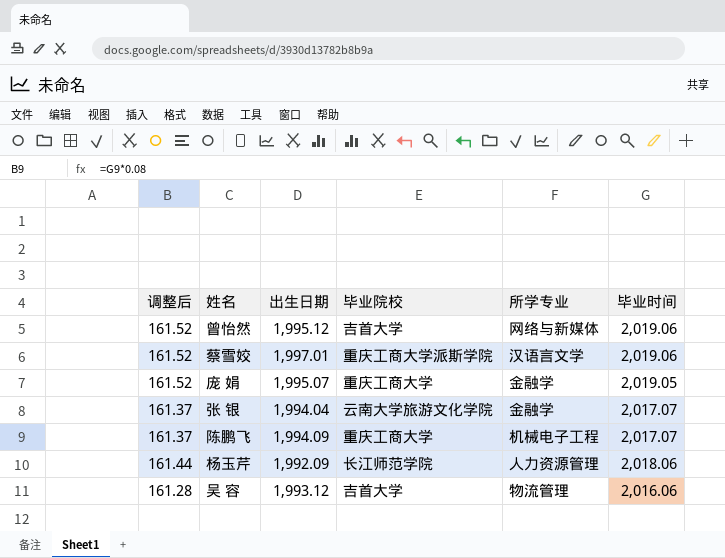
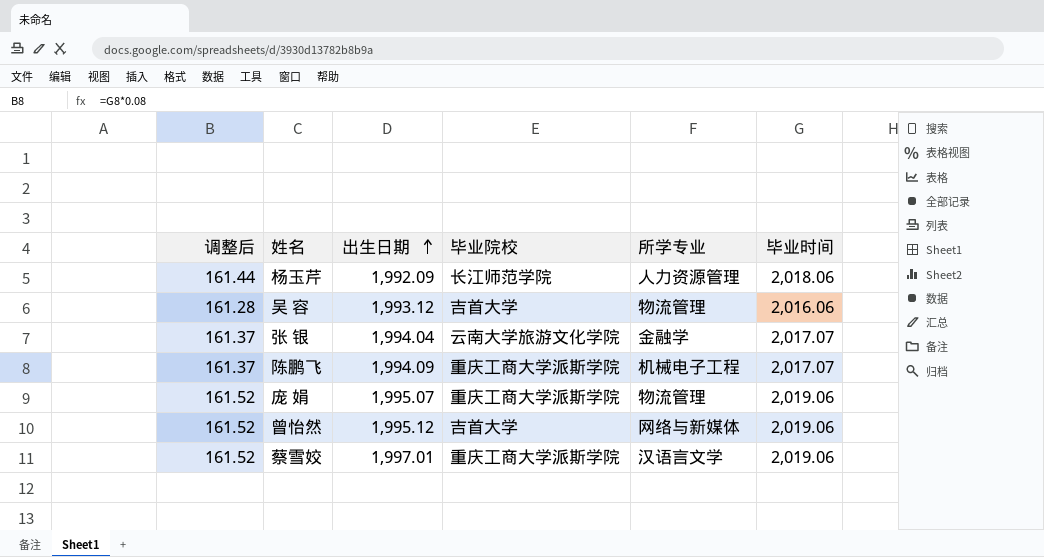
row order: none -> 出生日期 ascending
陈鹏飞 | 毕业院校: 重庆工商大学 -> 重庆工商大学派斯学院
庞 娟 | 毕业院校: 重庆工商大学 -> 重庆工商大学派斯学院
庞 娟 | 所学专业: 金融学 -> 物流管理
庞 娟 | 毕业时间: 2,019.05 -> 2,019.06

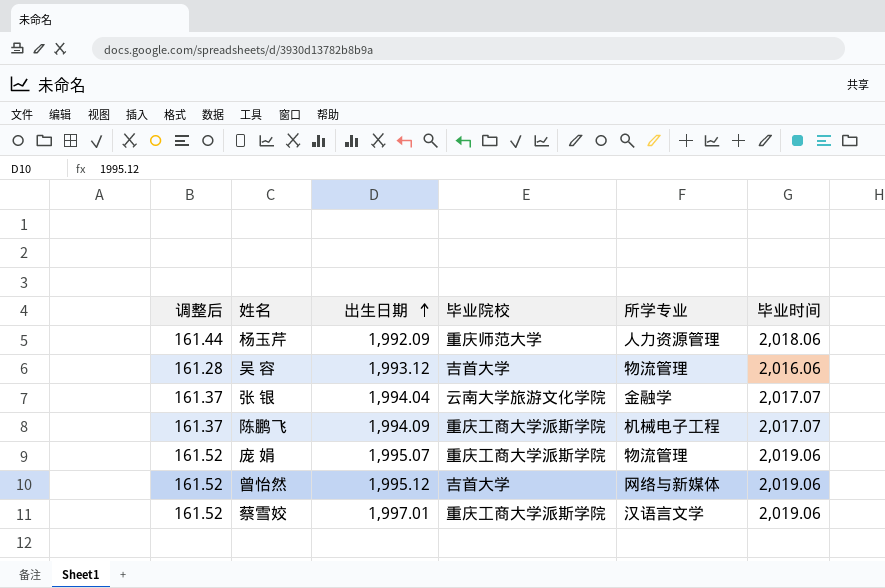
杨玉芹 | 毕业院校: 长江师范学院 -> 重庆师范大学

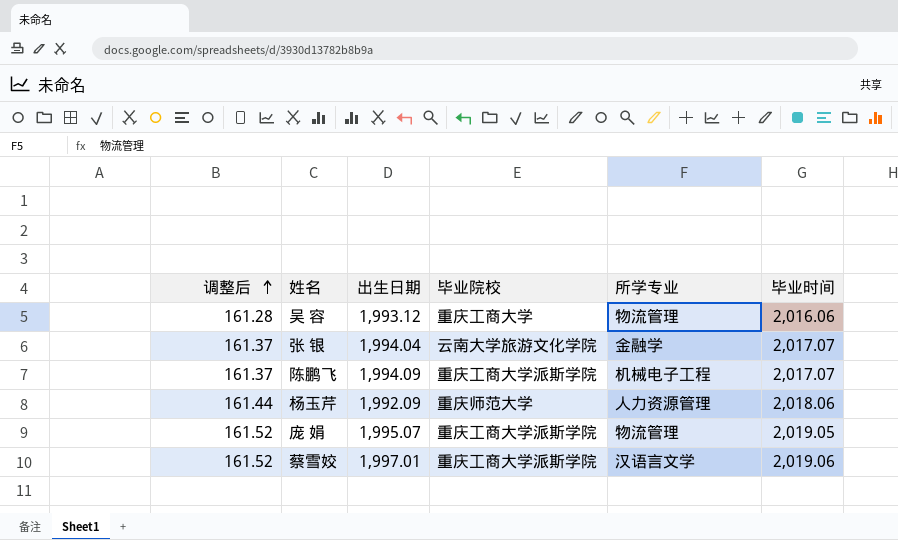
row order: 出生日期 ascending -> 调整后 ascending
row 曾怡然: 161.52 | 1,995.12 | 吉首大学 | 网络与新媒体 | 2,019.06 -> none
吴 容 | 毕业院校: 吉首大学 -> 重庆工商大学
庞 娟 | 毕业时间: 2,019.06 -> 2,019.05

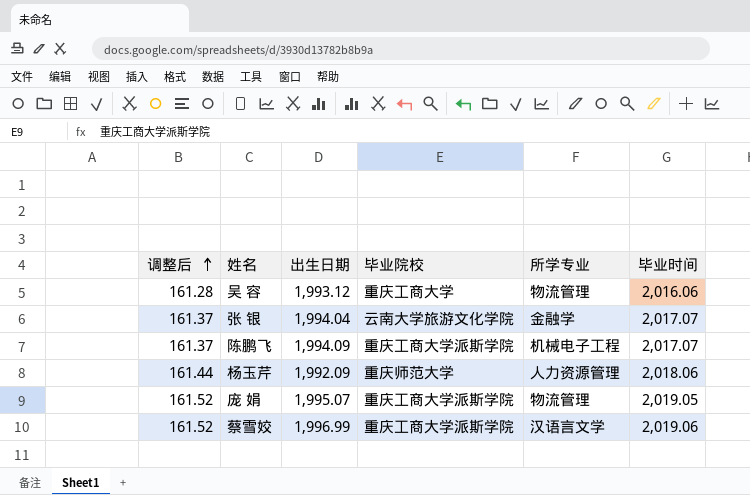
蔡雪姣 | 出生日期: 1,997.01 -> 1,996.99

